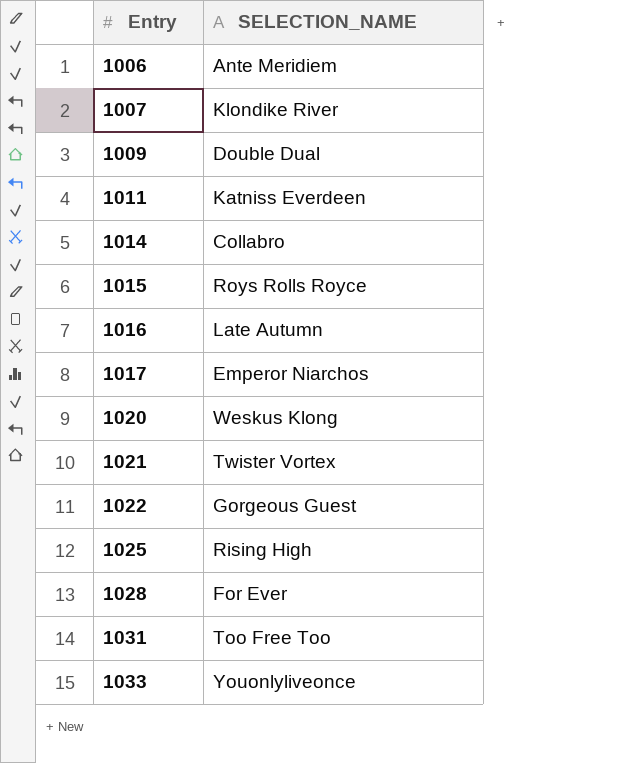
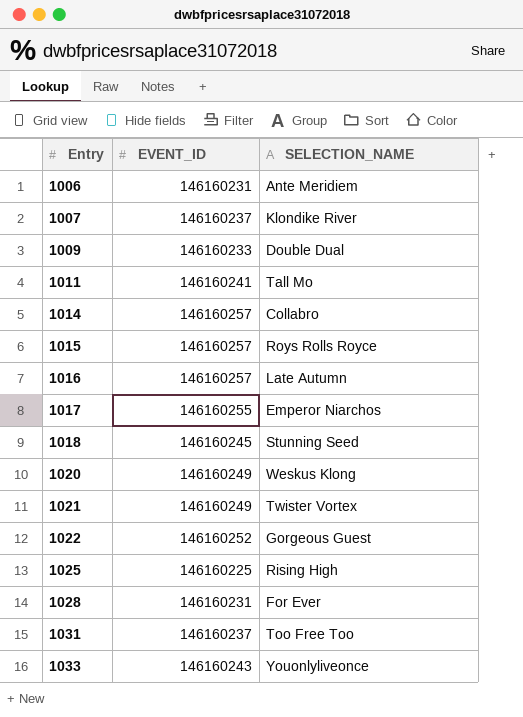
column EVENT_ID | position: none -> 2
1011 | SELECTION_NAME: Katniss Everdeen -> Tall Mo
row 1018: none -> 146160245 | Stunning Seed

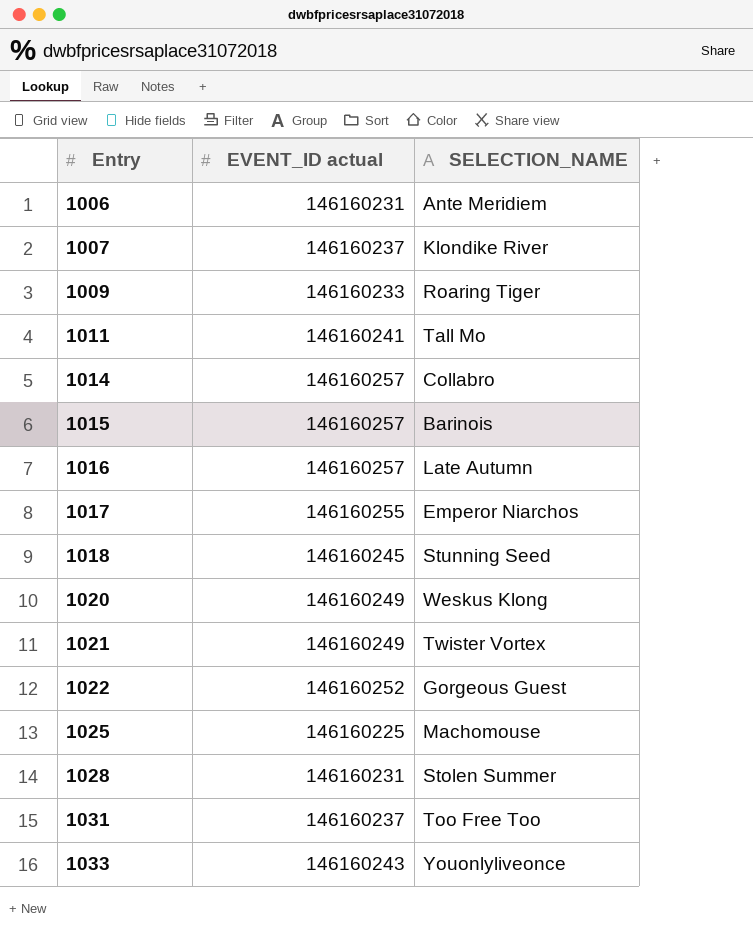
column name: EVENT_ID -> EVENT_ID actual
1009 | SELECTION_NAME: Double Dual -> Roaring Tiger
1015 | SELECTION_NAME: Roys Rolls Royce -> Barinois
1025 | SELECTION_NAME: Rising High -> Machomouse
1028 | SELECTION_NAME: For Ever -> Stolen Summer

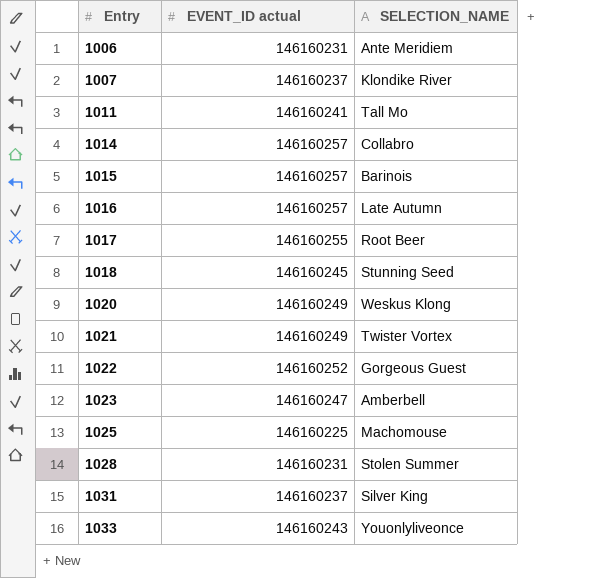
row 1009: 146160233 | Roaring Tiger -> none
1017 | SELECTION_NAME: Emperor Niarchos -> Root Beer
row 1023: none -> 146160247 | Amberbell
1031 | SELECTION_NAME: Too Free Too -> Silver King

